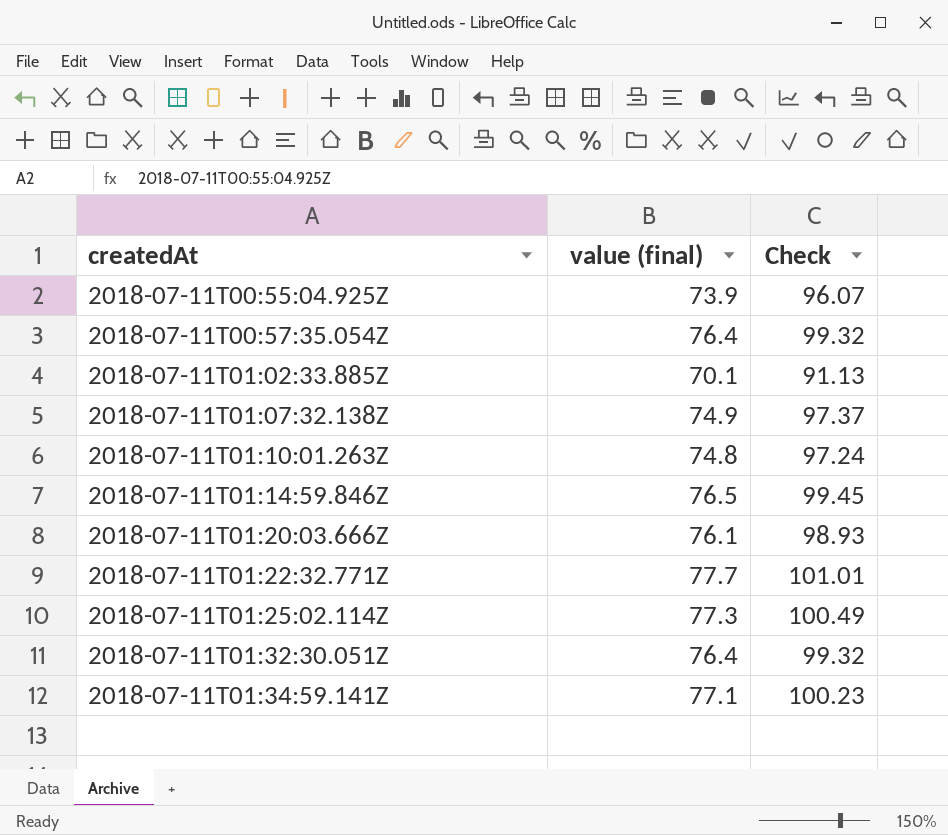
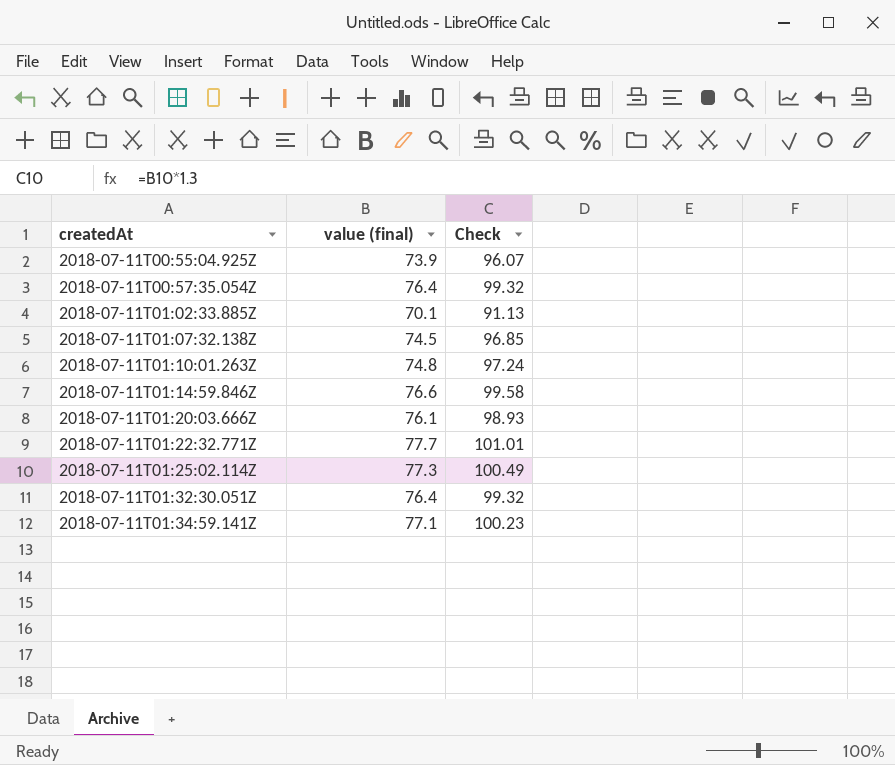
2018-07-11T01:07:32.138Z | value (final): 74.9 -> 74.5
2018-07-11T01:07:32.138Z | Check: 97.37 -> 96.85
2018-07-11T01:14:59.846Z | value (final): 76.5 -> 76.6
2018-07-11T01:14:59.846Z | Check: 99.45 -> 99.58

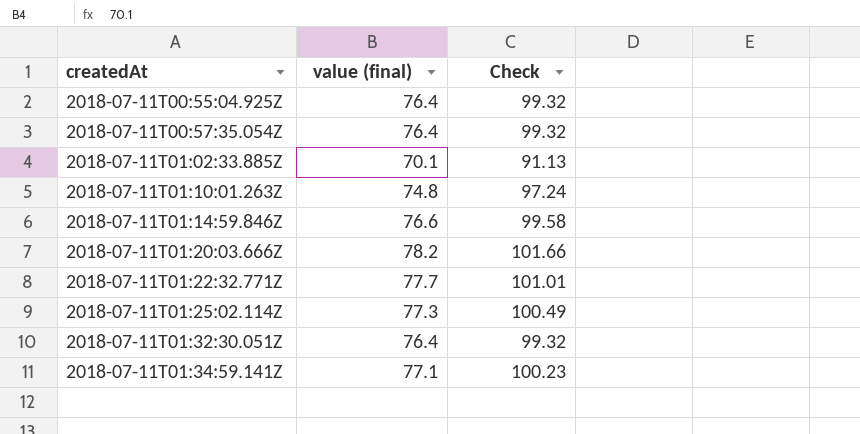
row 2018-07-11T01:07:32.138Z: 74.5 | 96.85 -> none
2018-07-11T00:55:04.925Z | value (final): 73.9 -> 76.4
2018-07-11T00:55:04.925Z | Check: 96.07 -> 99.32
2018-07-11T01:20:03.666Z | value (final): 76.1 -> 78.2
2018-07-11T01:20:03.666Z | Check: 98.93 -> 101.66

